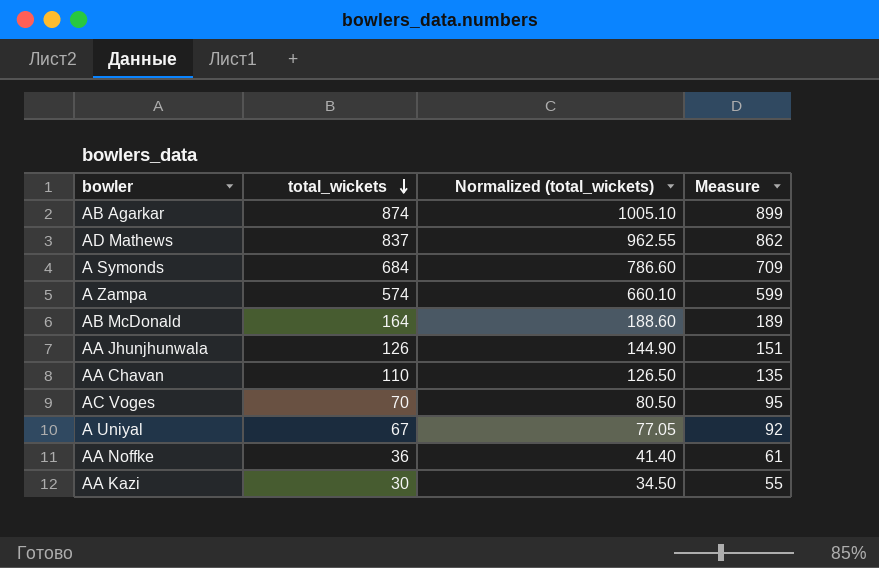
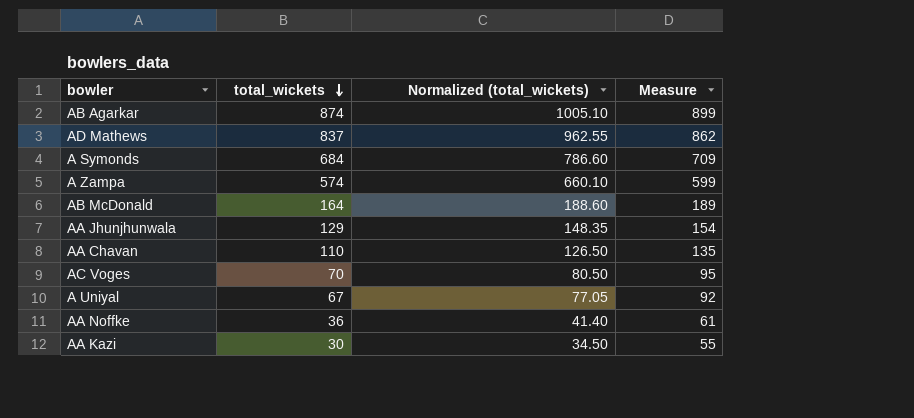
AA Jhunjhunwala | total_wickets: 126 -> 129
AA Jhunjhunwala | Normalized (total_wickets): 144.90 -> 148.35
AA Jhunjhunwala | Measure: 151 -> 154

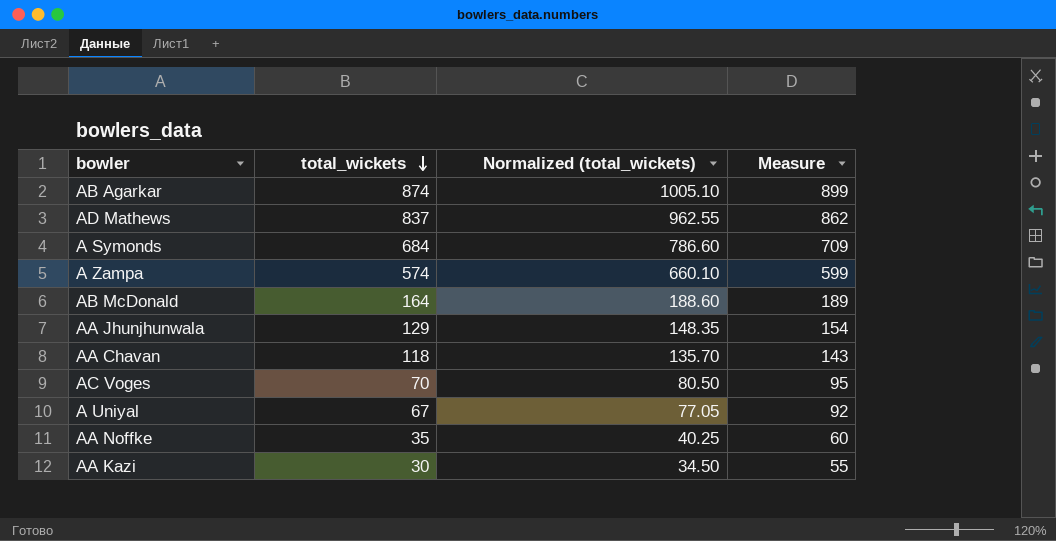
AA Chavan | total_wickets: 110 -> 118
AA Chavan | Normalized (total_wickets): 126.50 -> 135.70
AA Chavan | Measure: 135 -> 143
AA Noffke | total_wickets: 36 -> 35
AA Noffke | Normalized (total_wickets): 41.40 -> 40.25
AA Noffke | Measure: 61 -> 60

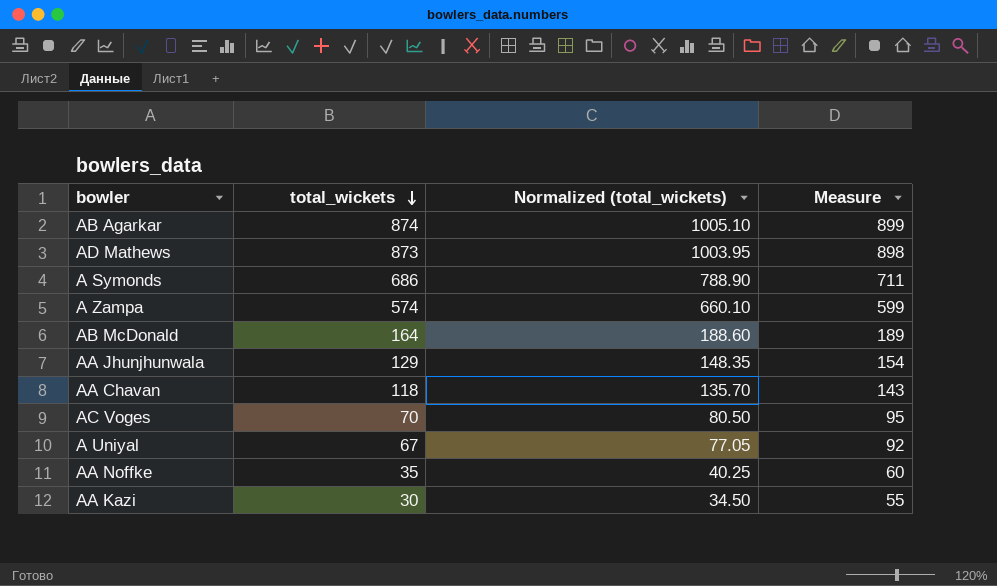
AD Mathews | total_wickets: 837 -> 873
AD Mathews | Normalized (total_wickets): 962.55 -> 1003.95
AD Mathews | Measure: 862 -> 898
A Symonds | total_wickets: 684 -> 686
A Symonds | Normalized (total_wickets): 786.60 -> 788.90
A Symonds | Measure: 709 -> 711

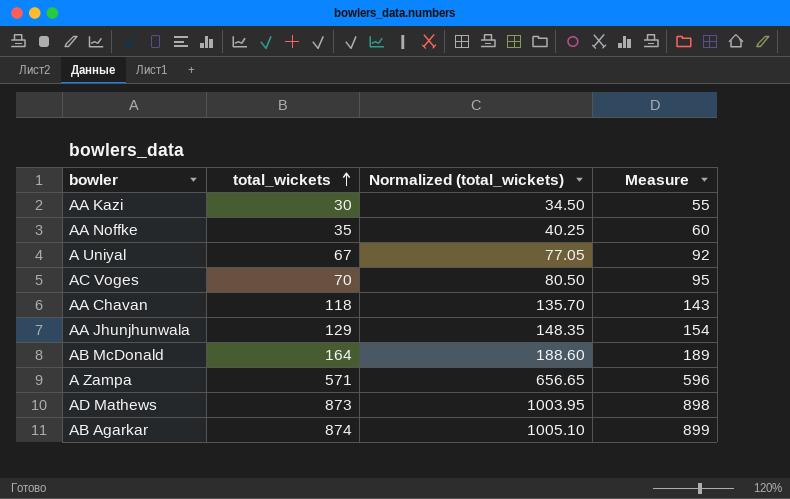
row order: total_wickets descending -> total_wickets ascending
row A Symonds: 686 | 788.90 | 711 -> none
A Zampa | total_wickets: 574 -> 571
A Zampa | Normalized (total_wickets): 660.10 -> 656.65
A Zampa | Measure: 599 -> 596

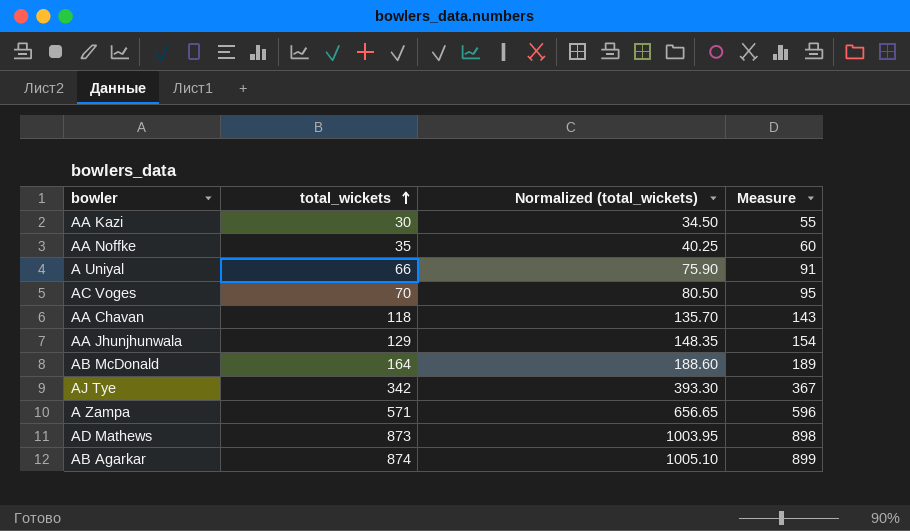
A Uniyal | total_wickets: 67 -> 66
A Uniyal | Normalized (total_wickets): 77.05 -> 75.90
A Uniyal | Measure: 92 -> 91
row AJ Tye: none -> 342 | 393.30 | 367

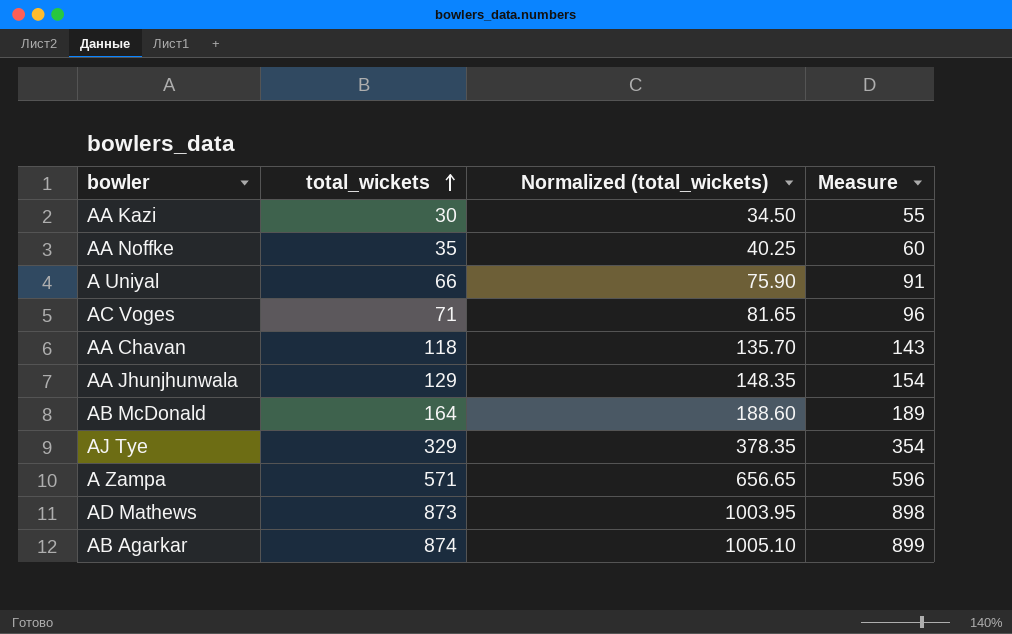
AC Voges | total_wickets: 70 -> 71
AC Voges | Normalized (total_wickets): 80.50 -> 81.65
AC Voges | Measure: 95 -> 96
AJ Tye | total_wickets: 342 -> 329
AJ Tye | Normalized (total_wickets): 393.30 -> 378.35
AJ Tye | Measure: 367 -> 354

